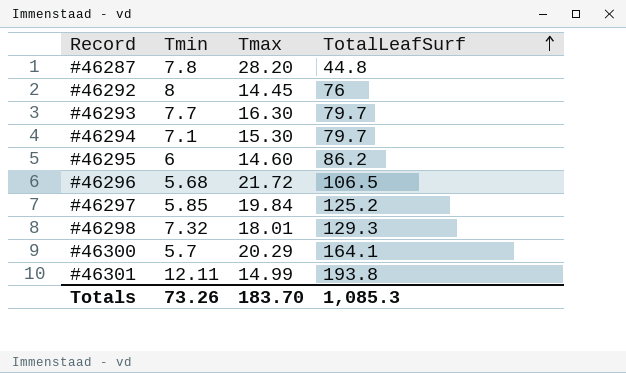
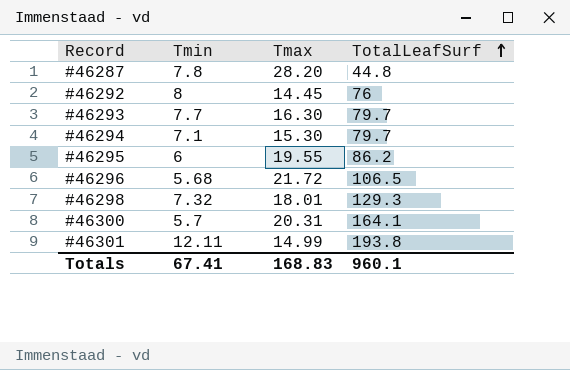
row #46297: 5.85 | 19.84 | 125.2 -> none
#46295 | Tmax: 14.60 -> 19.55
#46300 | Tmax: 20.29 -> 20.31
Totals | Tmin: 73.26 -> 67.41
Totals | Tmax: 183.70 -> 168.83
Totals | TotalLeafSurf: 1,085.3 -> 960.1

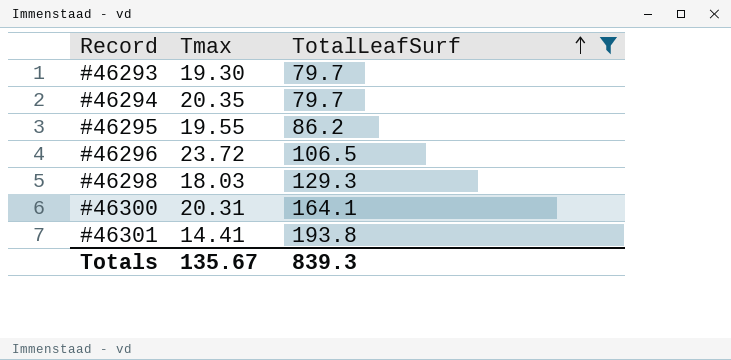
filter: none -> TotalLeafSurf >= 79.7
column Tmin | position: 2 -> none
#46293 | Tmax: 16.30 -> 19.30
#46294 | Tmax: 15.30 -> 20.35
#46296 | Tmax: 21.72 -> 23.72
#46298 | Tmax: 18.01 -> 18.03
#46301 | Tmax: 14.99 -> 14.41
Totals | Tmax: 168.83 -> 135.67
Totals | TotalLeafSurf: 960.1 -> 839.3

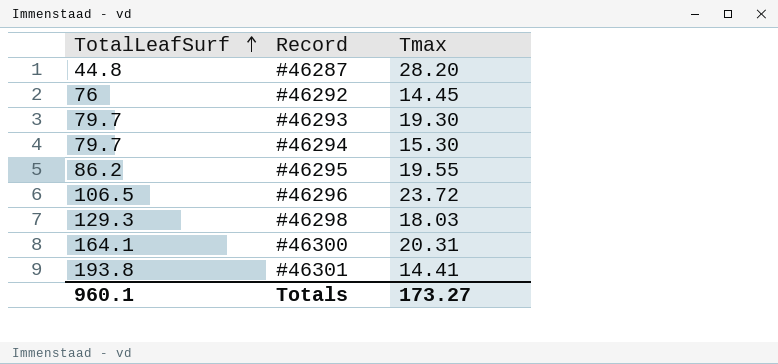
filter: TotalLeafSurf >= 79.7 -> none
column TotalLeafSurf | position: 3 -> 1
#46294 | Tmax: 20.35 -> 15.30
Totals | TotalLeafSurf: 839.3 -> 960.1
Totals | Tmax: 135.67 -> 173.27

